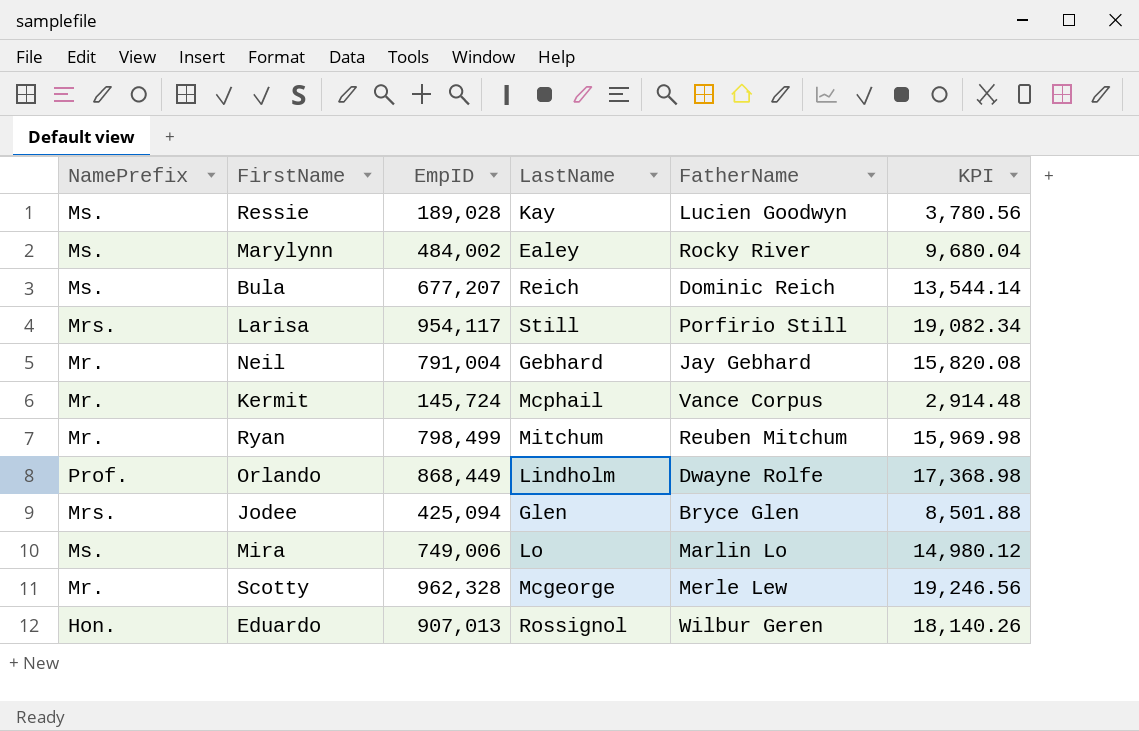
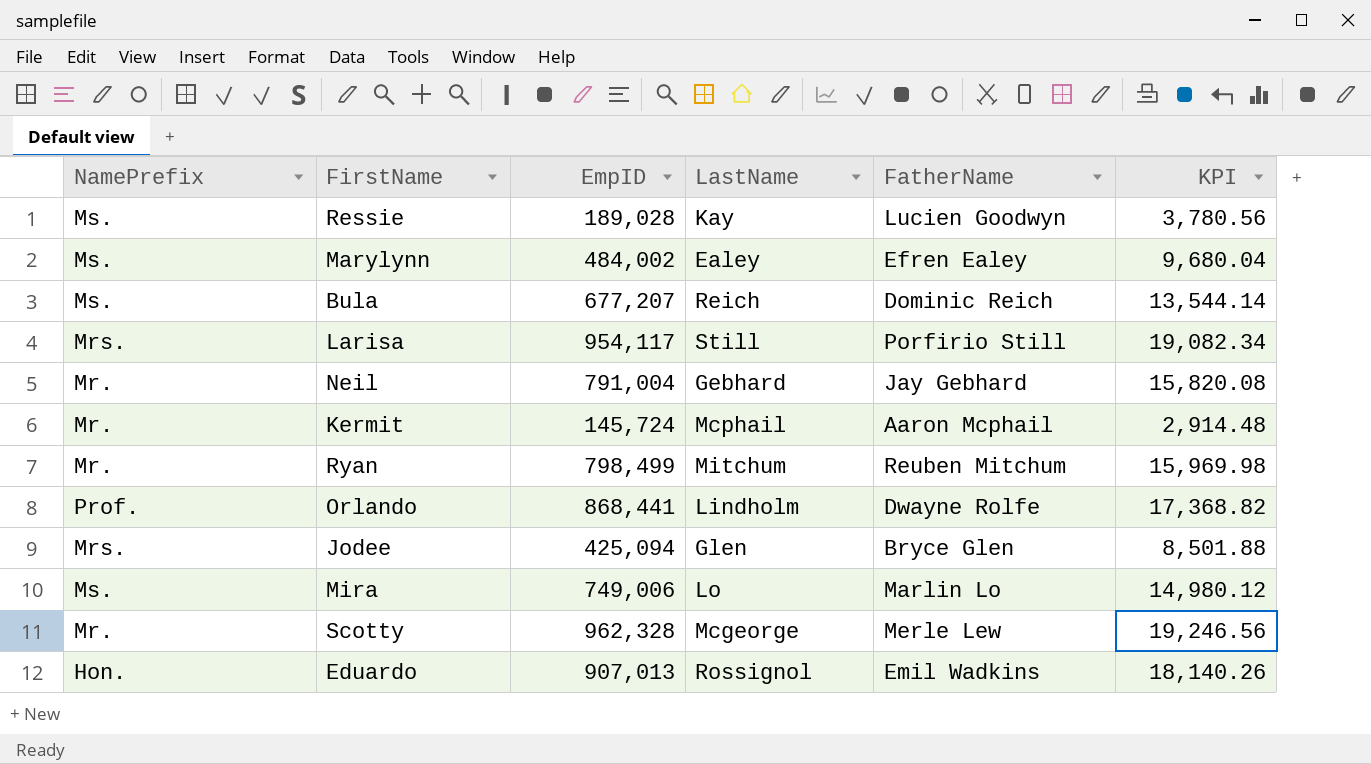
Marylynn | FatherName: Rocky River -> Efren Ealey
Kermit | FatherName: Vance Corpus -> Aaron Mcphail
Orlando | EmpID: 868,449 -> 868,441
Orlando | KPI: 17,368.98 -> 17,368.82
Eduardo | FatherName: Wilbur Geren -> Emil Wadkins

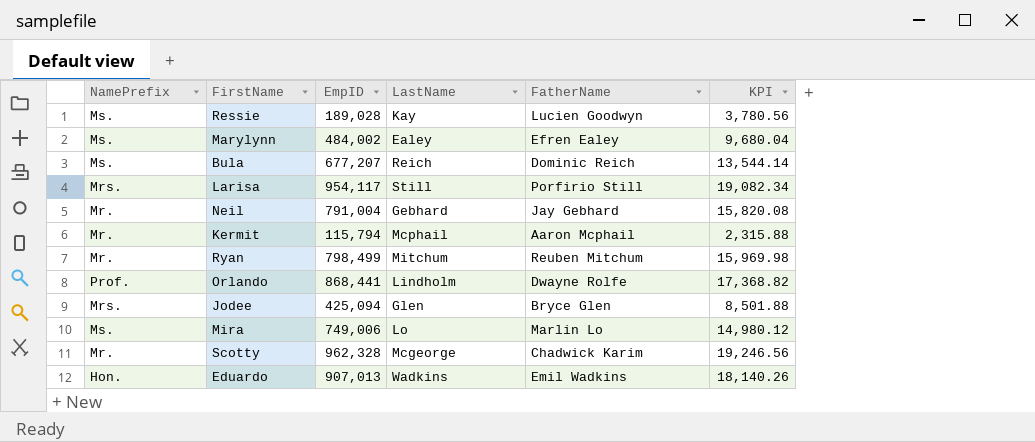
Kermit | EmpID: 145,724 -> 115,794
Kermit | KPI: 2,914.48 -> 2,315.88
Scotty | FatherName: Merle Lew -> Chadwick Karim
Eduardo | LastName: Rossignol -> Wadkins

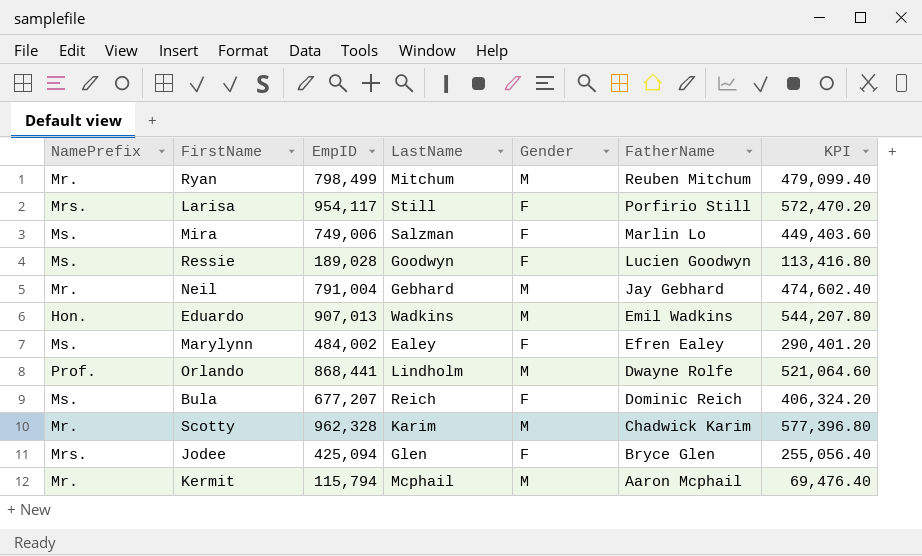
row order: none -> FatherName descending
column Gender | position: none -> 5
column KPI | formula: [EmpID] * 0.02 -> [EmpID] * 0.6
Mira | LastName: Lo -> Salzman
Ressie | LastName: Kay -> Goodwyn
Scotty | LastName: Mcgeorge -> Karim

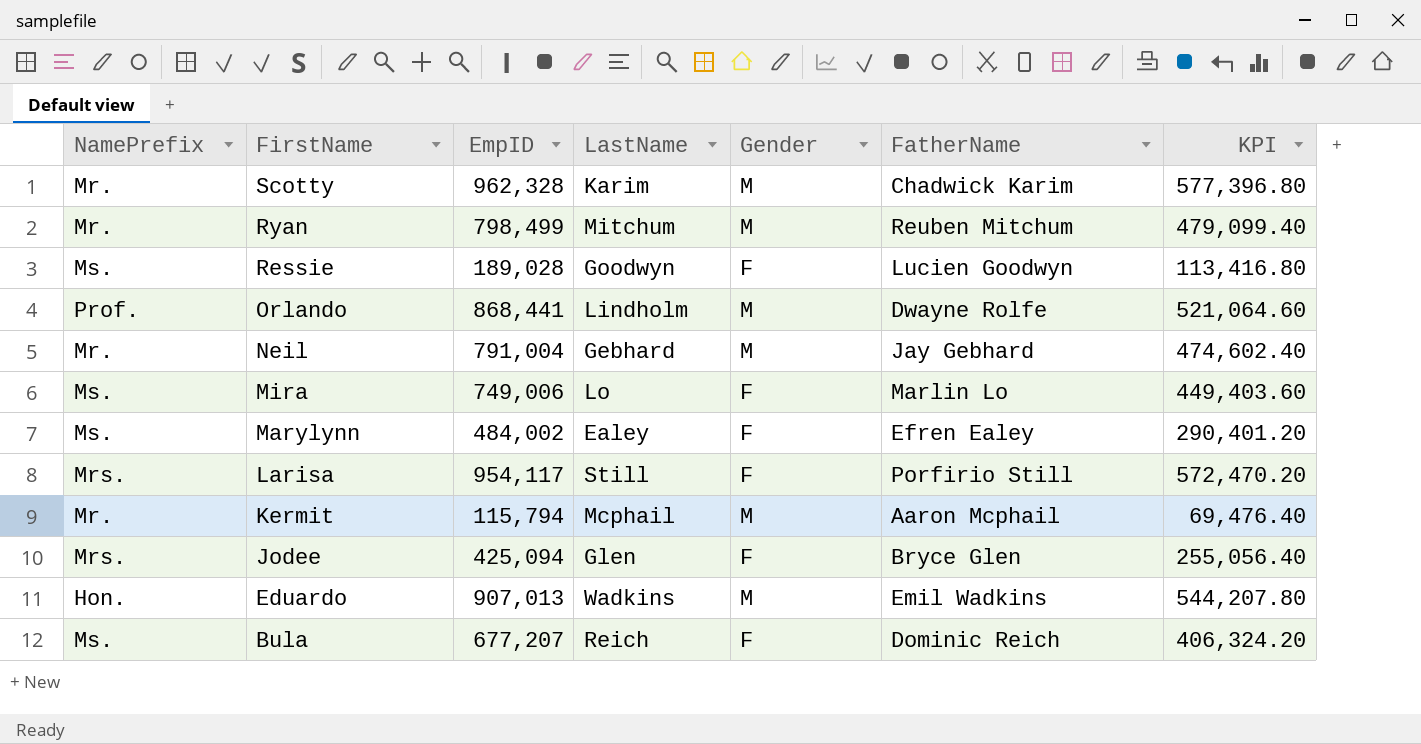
row order: FatherName descending -> FirstName descending
Mira | LastName: Salzman -> Lo

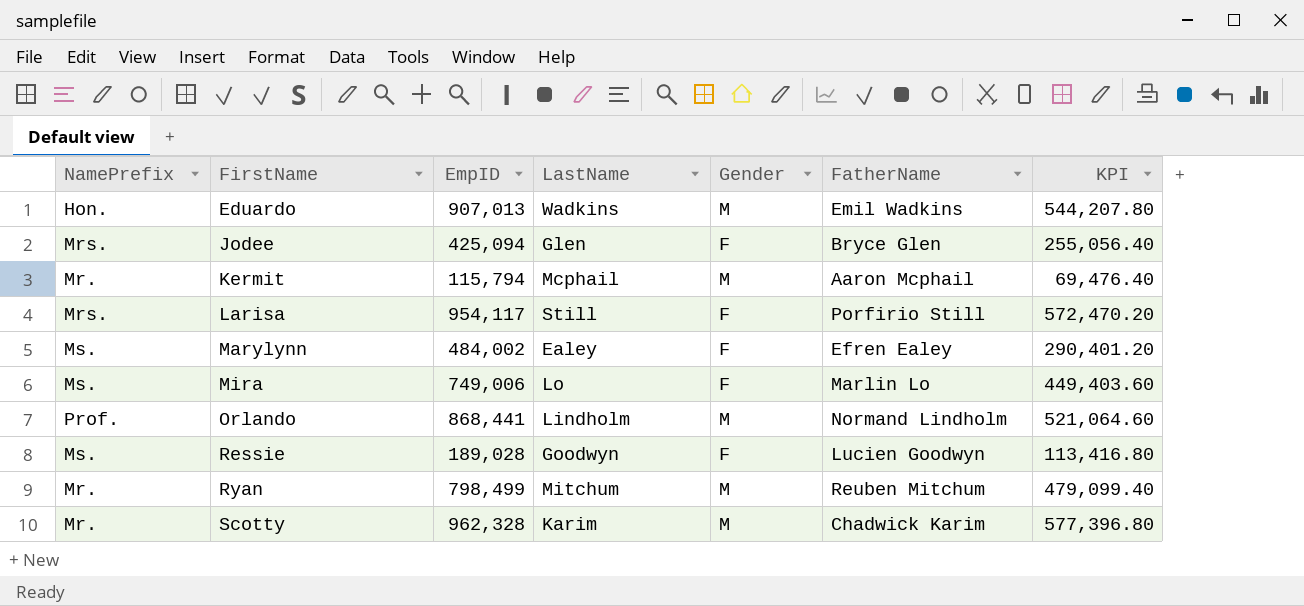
row order: FirstName descending -> FirstName ascending
row Neil: Mr. | 791,004 | Gebhard | M | Jay Gebhard | 474,602.40 -> none
row Bula: Ms. | 677,207 | Reich | F | Dominic Reich | 406,324.20 -> none
Orlando | FatherName: Dwayne Rolfe -> Normand Lindholm

